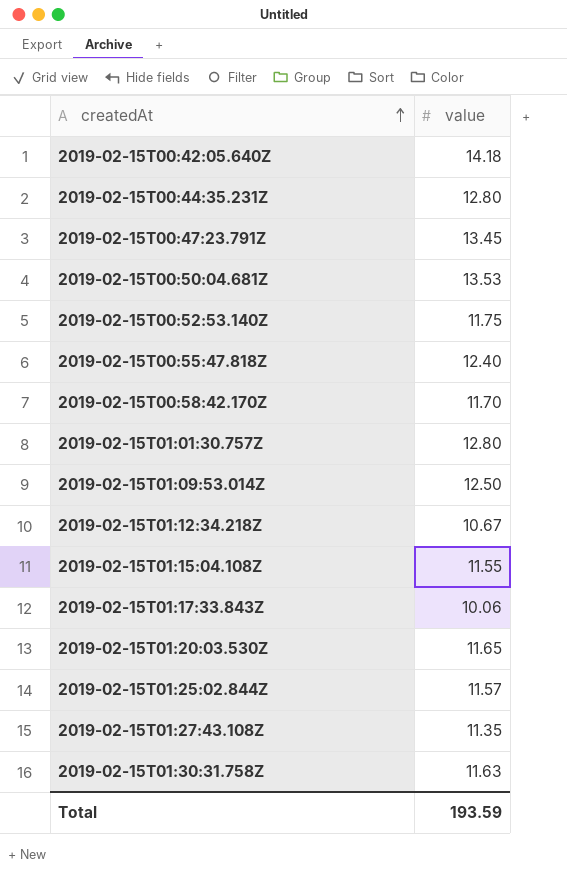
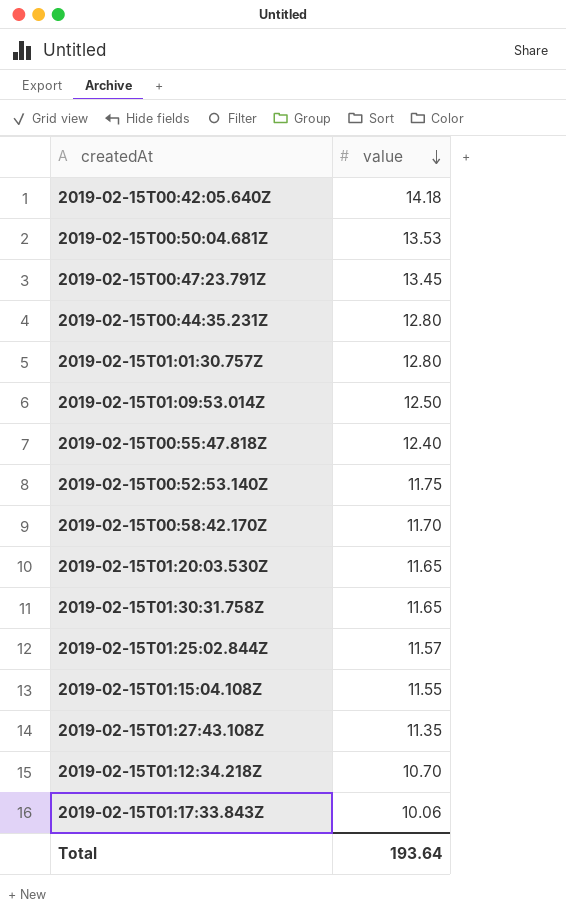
row order: createdAt ascending -> value descending
2019-02-15T01:30:31.758Z | value: 11.63 -> 11.65
2019-02-15T01:12:34.218Z | value: 10.67 -> 10.70
Total | value: 193.59 -> 193.64

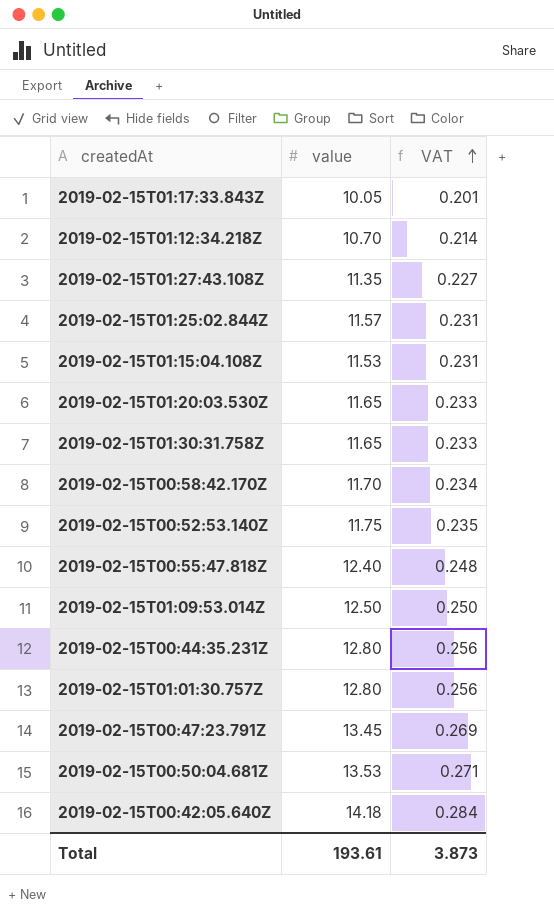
row order: value descending -> VAT ascending
column VAT | formula: none -> [value] * 0.02
2019-02-15T01:17:33.843Z | value: 10.06 -> 10.05
2019-02-15T01:15:04.108Z | value: 11.55 -> 11.53
Total | value: 193.64 -> 193.61

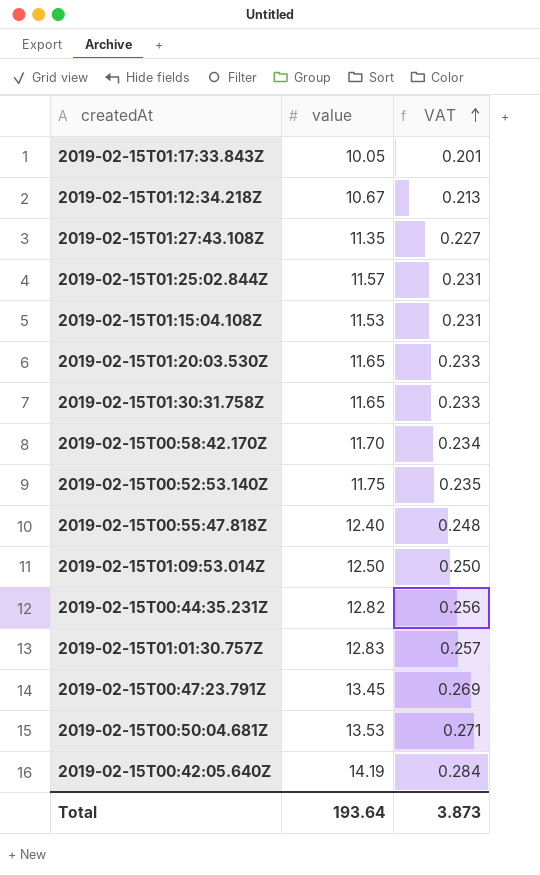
2019-02-15T01:12:34.218Z | value: 10.70 -> 10.67
2019-02-15T01:12:34.218Z | VAT: 0.214 -> 0.213
2019-02-15T00:44:35.231Z | value: 12.80 -> 12.82
2019-02-15T01:01:30.757Z | value: 12.80 -> 12.83
2019-02-15T01:01:30.757Z | VAT: 0.256 -> 0.257
2019-02-15T00:42:05.640Z | value: 14.18 -> 14.19
Total | value: 193.61 -> 193.64

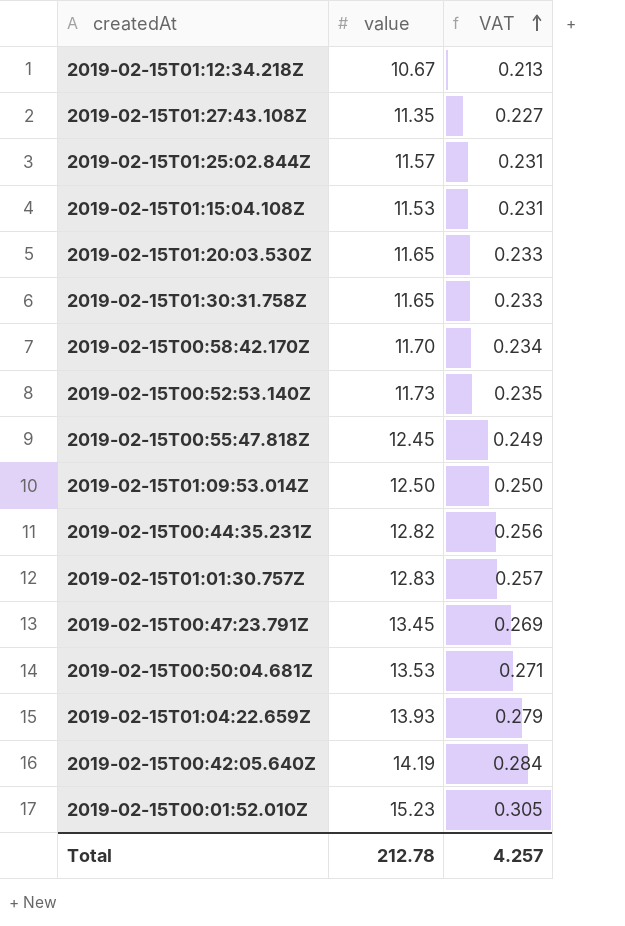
row 2019-02-15T01:17:33.843Z: 10.05 | 0.201 -> none
2019-02-15T00:52:53.140Z | value: 11.75 -> 11.73
2019-02-15T00:55:47.818Z | value: 12.40 -> 12.45
2019-02-15T00:55:47.818Z | VAT: 0.248 -> 0.249
row 2019-02-15T01:04:22.659Z: none -> 13.93 | 0.279
row 2019-02-15T00:01:52.010Z: none -> 15.23 | 0.305
Total | value: 193.64 -> 212.78
Total | VAT: 3.873 -> 4.257

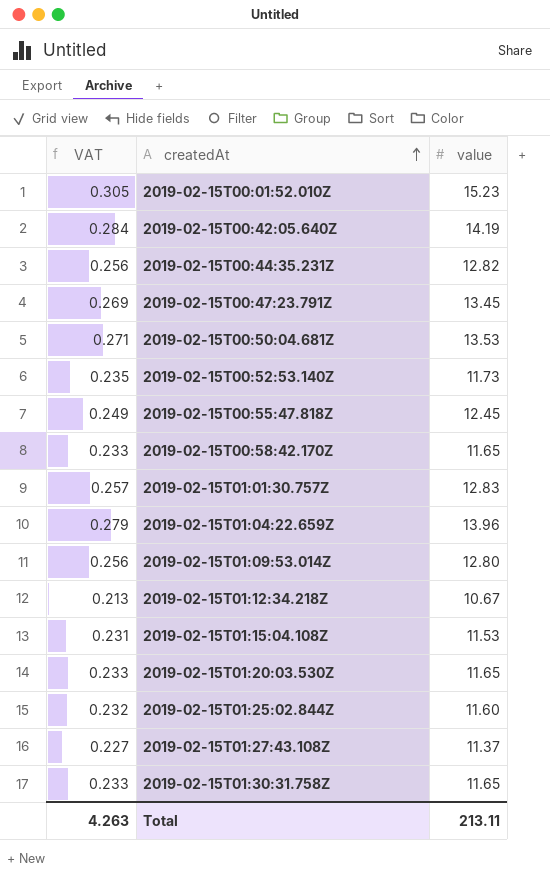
row order: VAT ascending -> createdAt ascending
column VAT | position: 3 -> 1
2019-02-15T00:58:42.170Z | VAT: 0.234 -> 0.233
2019-02-15T00:58:42.170Z | value: 11.70 -> 11.65
2019-02-15T01:04:22.659Z | value: 13.93 -> 13.96
2019-02-15T01:09:53.014Z | VAT: 0.250 -> 0.256
2019-02-15T01:09:53.014Z | value: 12.50 -> 12.80
2019-02-15T01:25:02.844Z | VAT: 0.231 -> 0.232
2019-02-15T01:25:02.844Z | value: 11.57 -> 11.60
2019-02-15T01:27:43.108Z | value: 11.35 -> 11.37
Total | VAT: 4.257 -> 4.263
Total | value: 212.78 -> 213.11

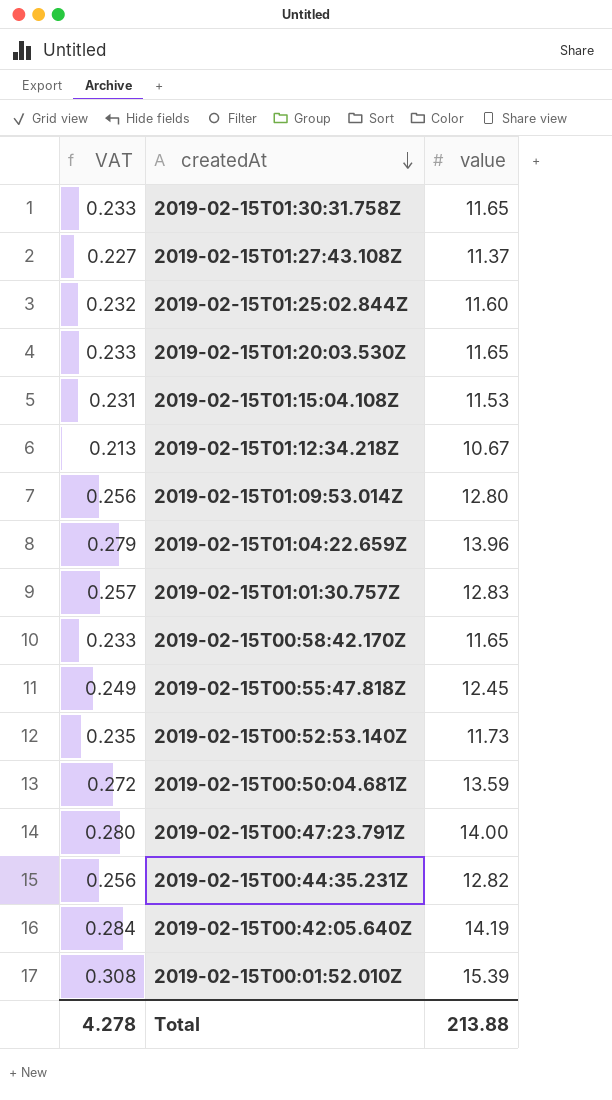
row order: createdAt ascending -> createdAt descending
2019-02-15T00:50:04.681Z | VAT: 0.271 -> 0.272
2019-02-15T00:50:04.681Z | value: 13.53 -> 13.59
2019-02-15T00:47:23.791Z | VAT: 0.269 -> 0.280
2019-02-15T00:47:23.791Z | value: 13.45 -> 14.00
2019-02-15T00:01:52.010Z | VAT: 0.305 -> 0.308
2019-02-15T00:01:52.010Z | value: 15.23 -> 15.39
Total | VAT: 4.263 -> 4.278
Total | value: 213.11 -> 213.88

